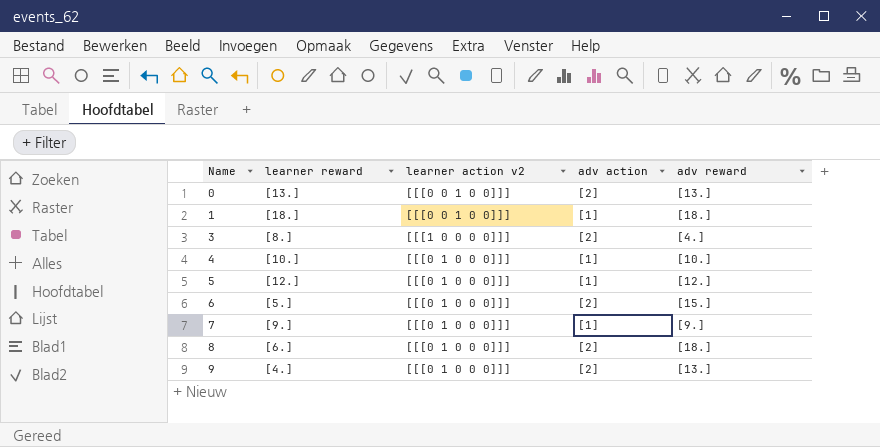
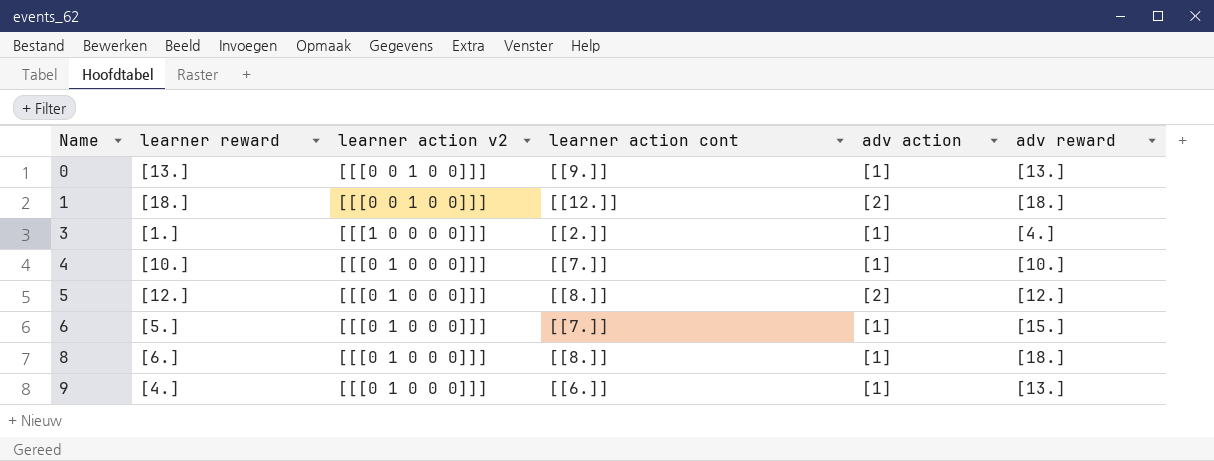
column learner action cont | position: none -> 4
row 7: [9.] | [[[0 1 0 0 0]]] | [1] | [9.] -> none
0 | adv action: [2] -> [1]
1 | adv action: [1] -> [2]
3 | learner reward: [8.] -> [1.]
3 | adv action: [2] -> [1]
5 | adv action: [1] -> [2]
6 | adv action: [2] -> [1]
8 | adv action: [2] -> [1]
9 | adv action: [2] -> [1]

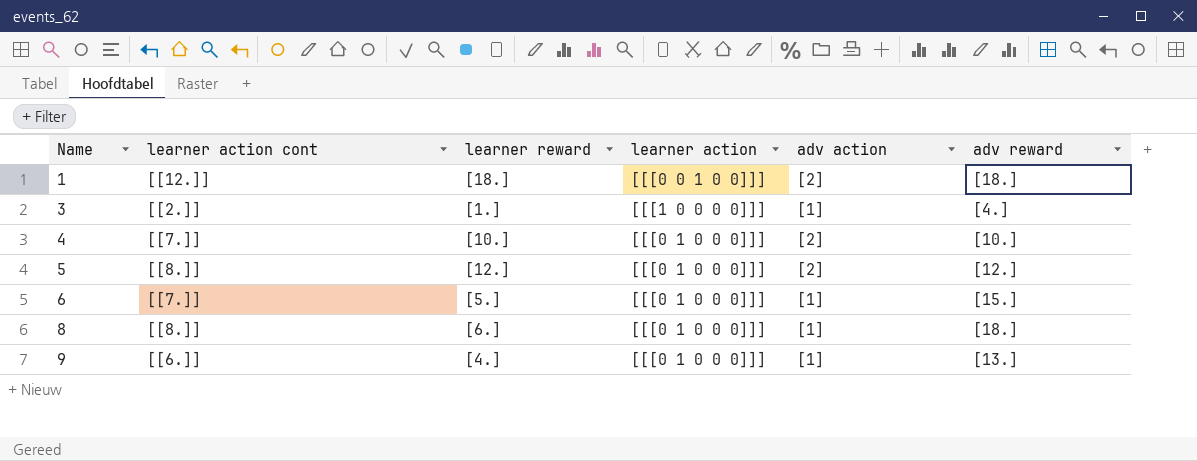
column learner action cont | position: 4 -> 2
column name: learner action v2 -> learner action
row 0: [13.] | [[[0 0 1 0 0]]] | [[9.]] | [1] | [13.] -> none
4 | adv action: [1] -> [2]

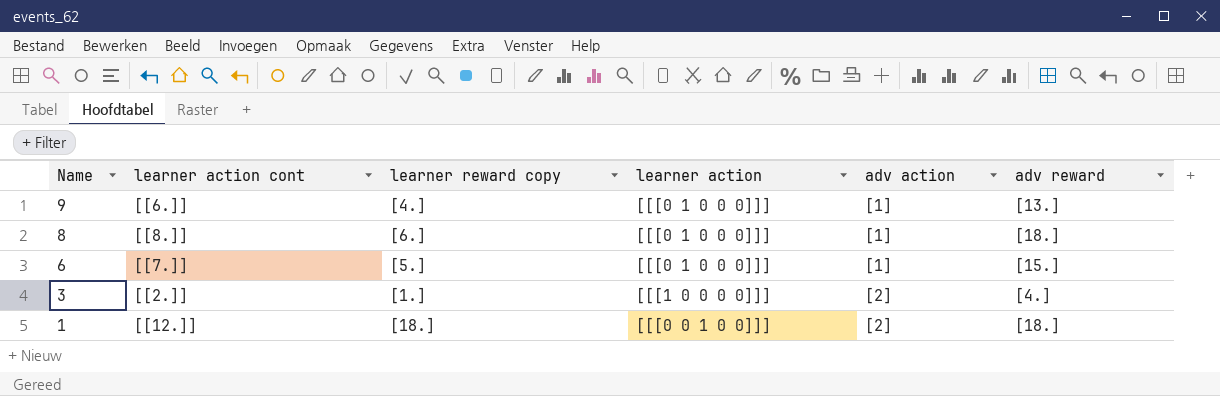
row order: Name ascending -> Name descending
column name: learner reward -> learner reward copy
row 4: [[7.]] | [10.] | [[[0 1 0 0 0]]] | [2] | [10.] -> none
row 5: [[8.]] | [12.] | [[[0 1 0 0 0]]] | [2] | [12.] -> none
3 | adv action: [1] -> [2]

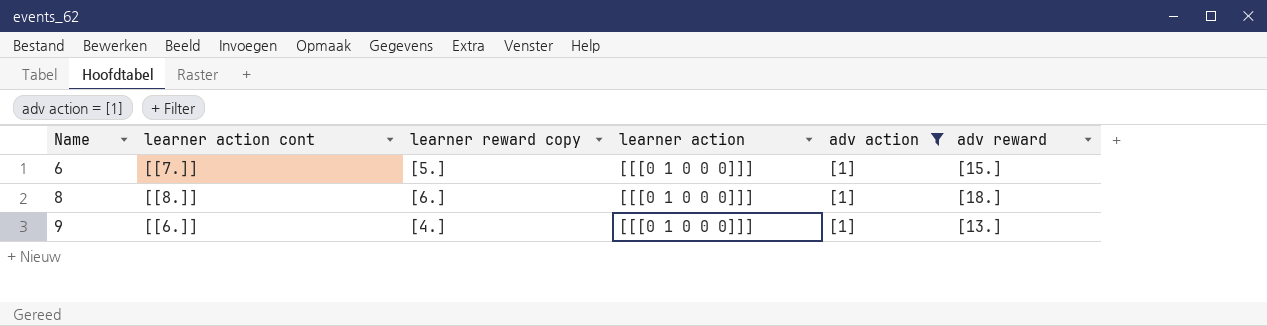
filter: none -> adv action = [1]
row order: Name descending -> Name ascending

